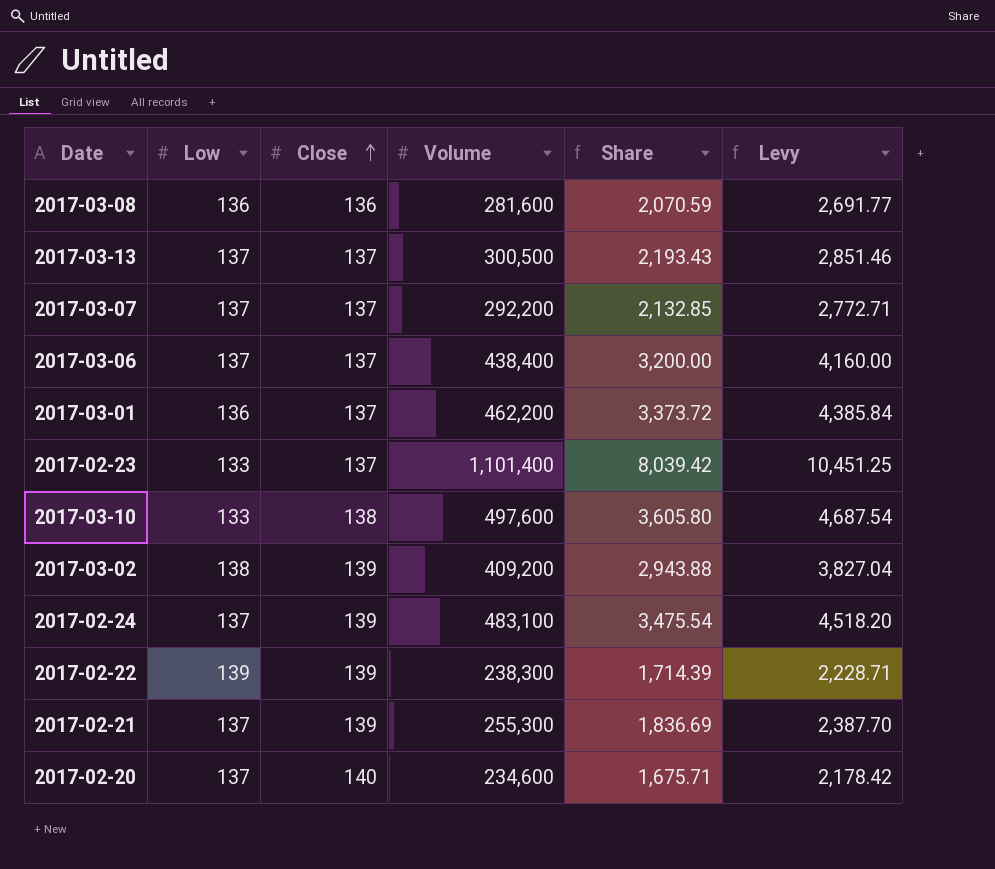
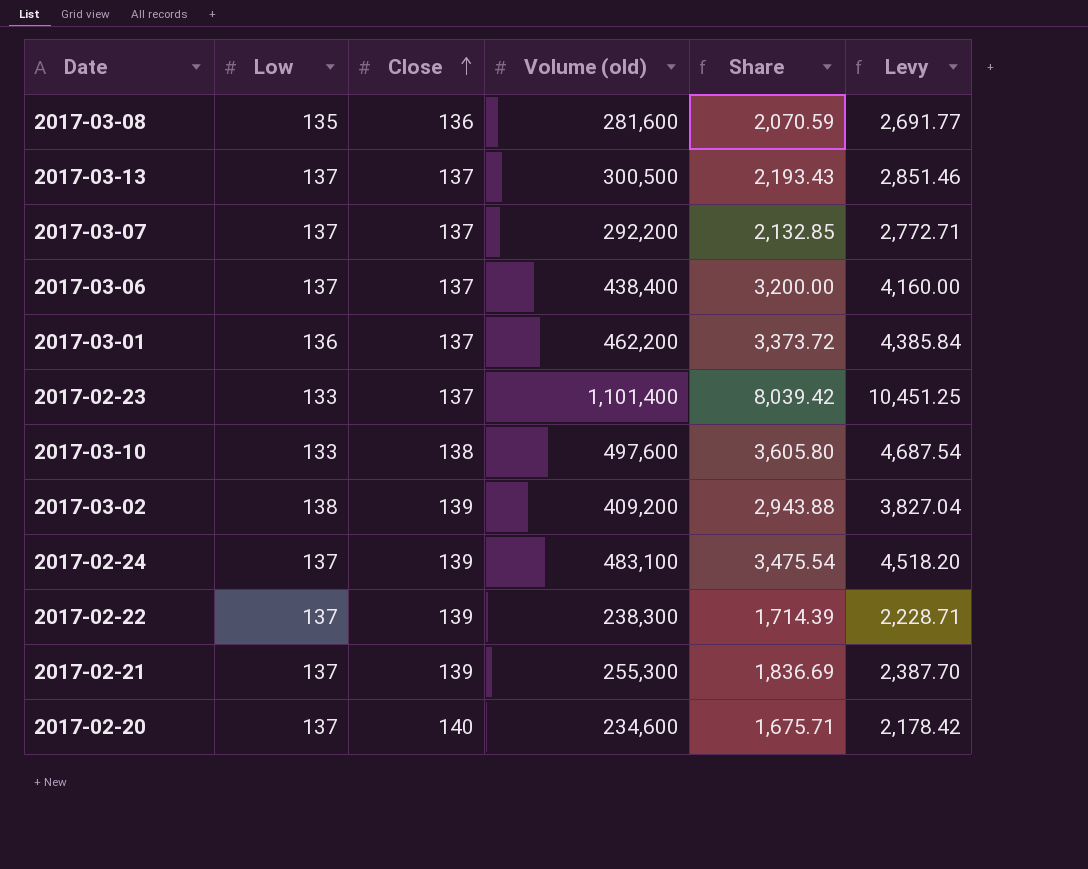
column name: Volume -> Volume (old)
2017-03-08 | Low: 136 -> 135
2017-02-22 | Low: 139 -> 137

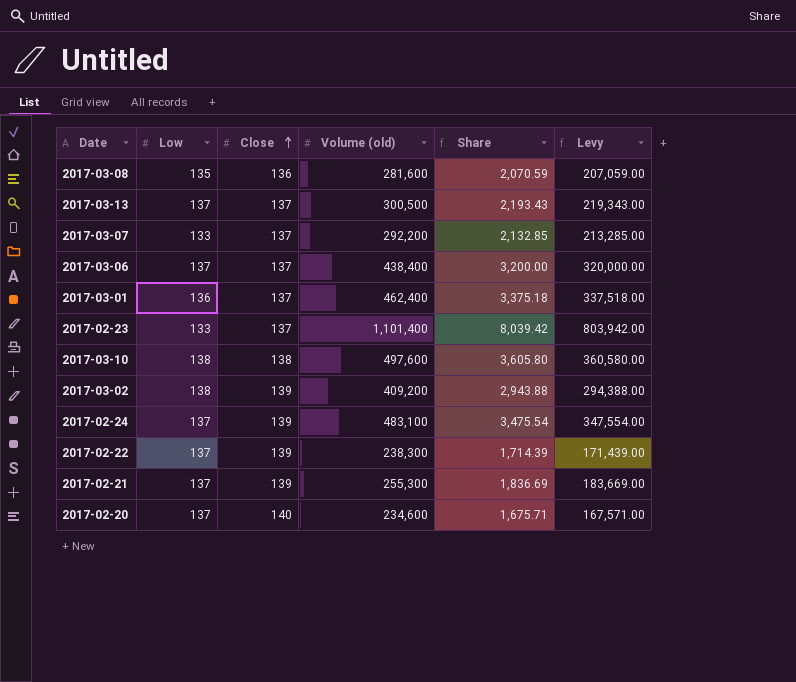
column Levy | formula: [Share] * 1.3 -> [Share] * 100
2017-03-07 | Low: 137 -> 133
2017-03-01 | Volume (old): 462,200 -> 462,400
2017-03-01 | Share: 3,373.72 -> 3,375.18
2017-03-10 | Low: 133 -> 138

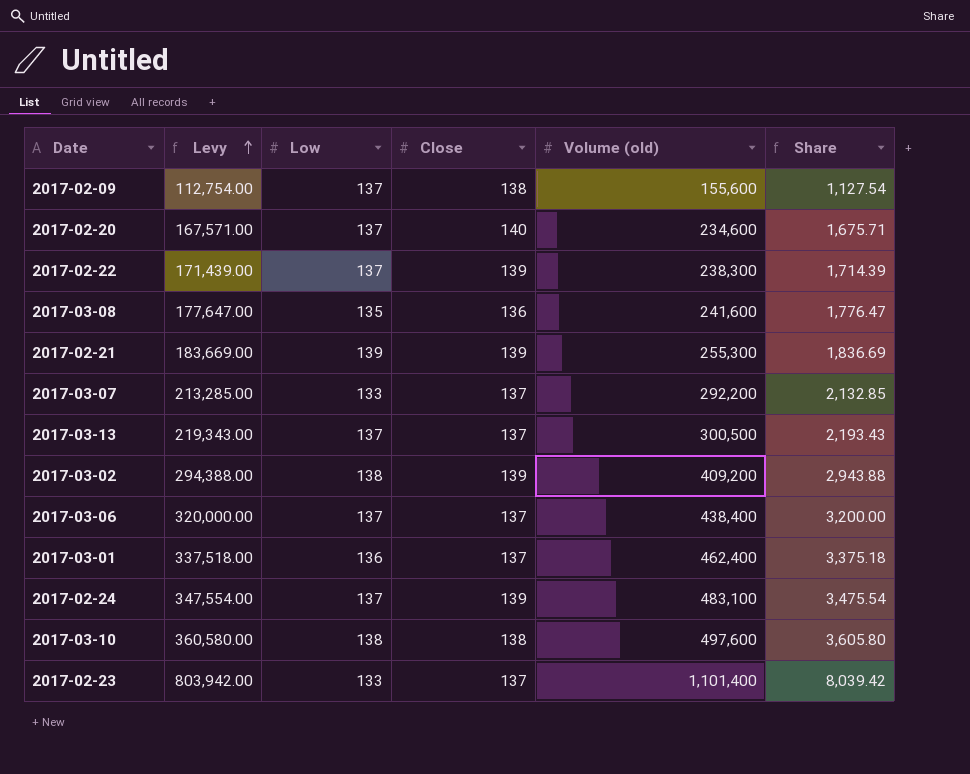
row order: Close ascending -> Levy ascending
column Levy | position: 6 -> 2
row 2017-02-09: none -> 112,754.00 | 137 | 138 | 155,600 | 1,127.54
2017-03-08 | Levy: 207,059.00 -> 177,647.00
2017-03-08 | Volume (old): 281,600 -> 241,600
2017-03-08 | Share: 2,070.59 -> 1,776.47
2017-02-21 | Low: 137 -> 139

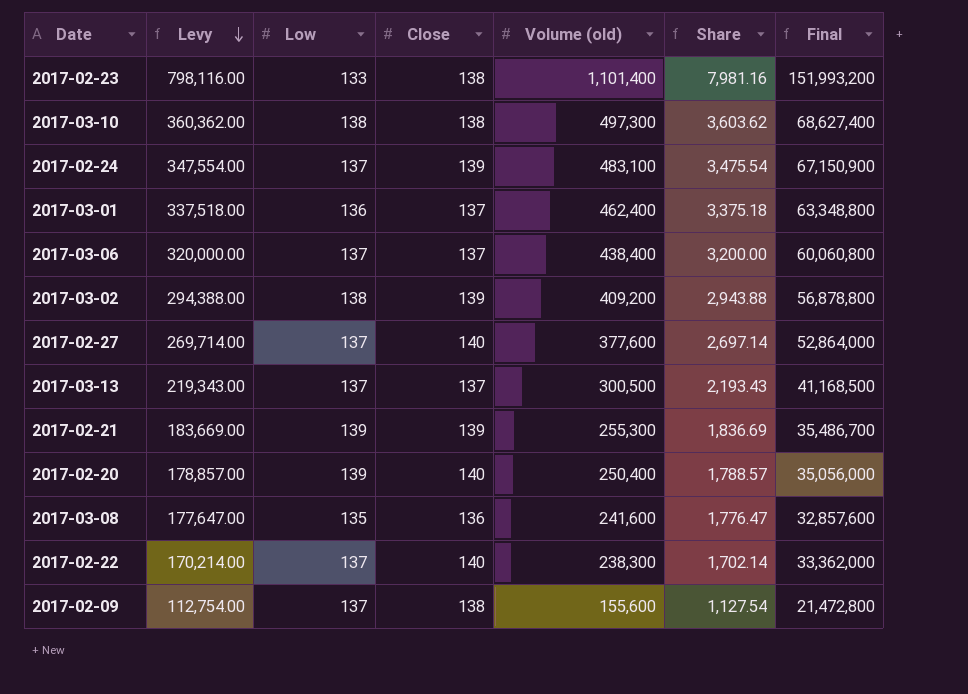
row order: Levy ascending -> Levy descending
column Final | formula: none -> [Close] * [Volume (old)]
row 2017-03-07: 213,285.00 | 133 | 137 | 292,200 | 2,132.85 -> none
2017-02-23 | Levy: 803,942.00 -> 798,116.00
2017-02-23 | Close: 137 -> 138
2017-02-23 | Share: 8,039.42 -> 7,981.16
2017-03-10 | Levy: 360,580.00 -> 360,362.00
2017-03-10 | Volume (old): 497,600 -> 497,300
2017-03-10 | Share: 3,605.80 -> 3,603.62
row 2017-02-27: none -> 269,714.00 | 137 | 140 | 377,600 | 2,697.14 | 52,864,000
2017-02-20 | Levy: 167,571.00 -> 178,857.00
2017-02-20 | Low: 137 -> 139
2017-02-20 | Volume (old): 234,600 -> 250,400
2017-02-20 | Share: 1,675.71 -> 1,788.57
2017-02-22 | Levy: 171,439.00 -> 170,214.00
2017-02-22 | Close: 139 -> 140
2017-02-22 | Share: 1,714.39 -> 1,702.14

